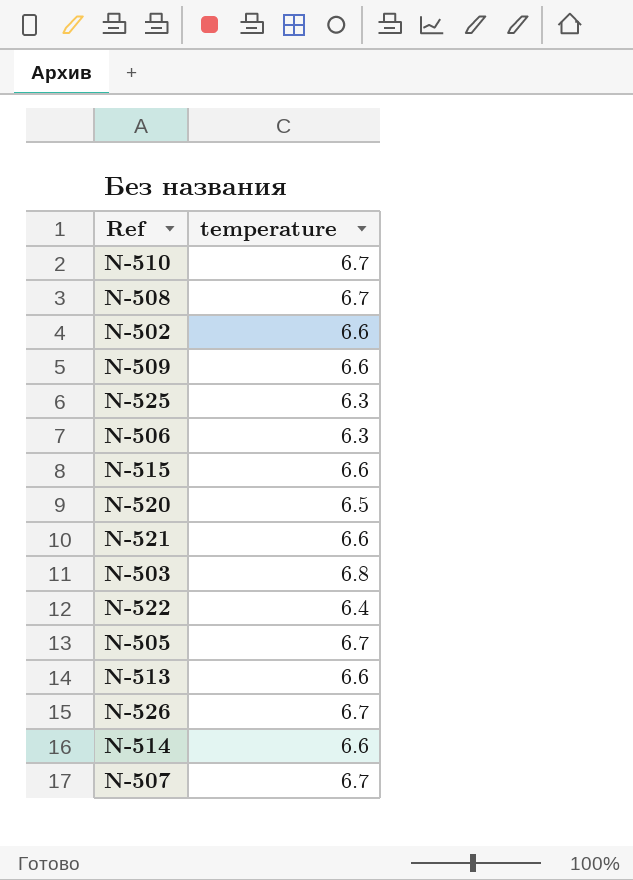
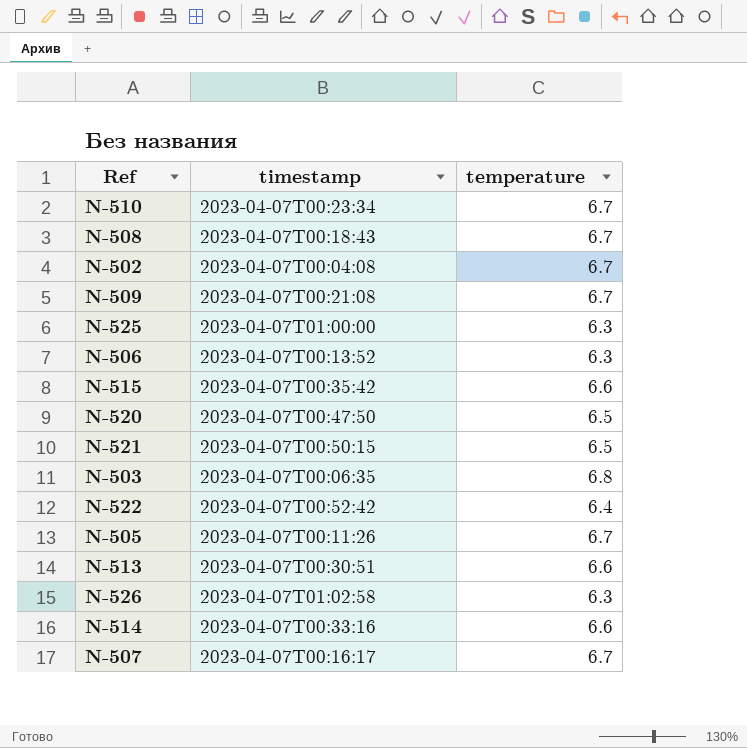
column timestamp | position: none -> 2
N-502 | temperature: 6.6 -> 6.7
N-509 | temperature: 6.6 -> 6.7
N-521 | temperature: 6.6 -> 6.5
N-526 | temperature: 6.7 -> 6.3

